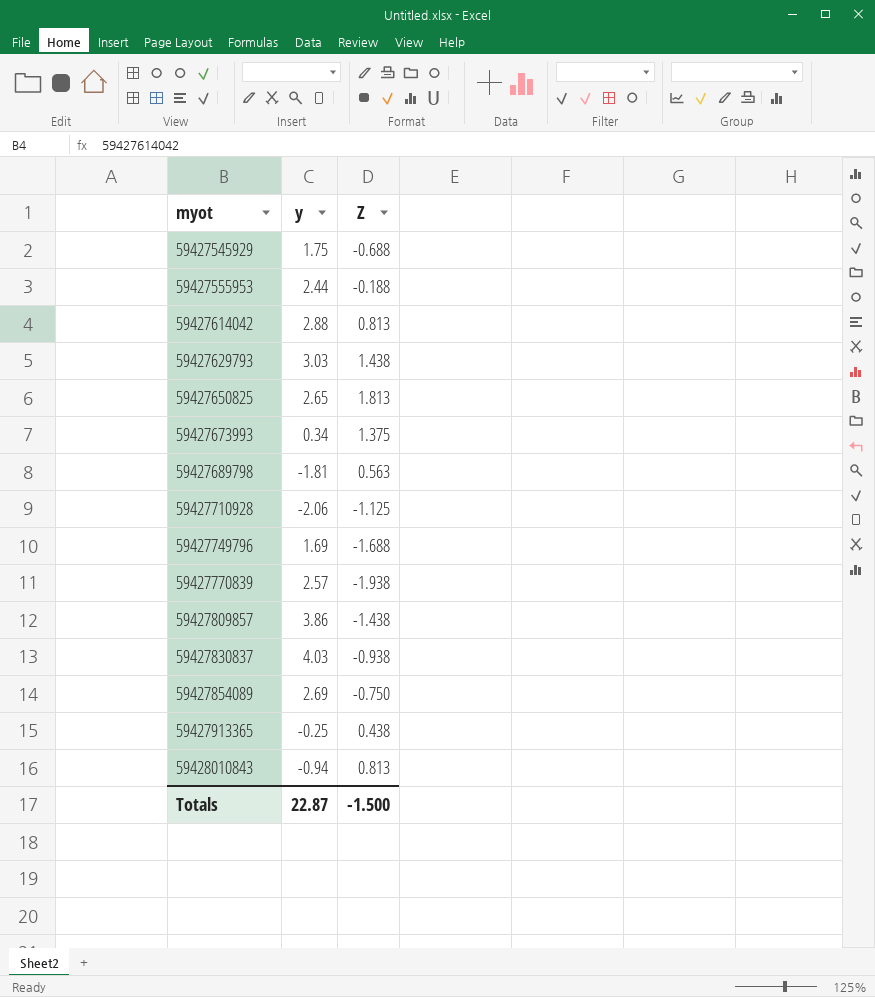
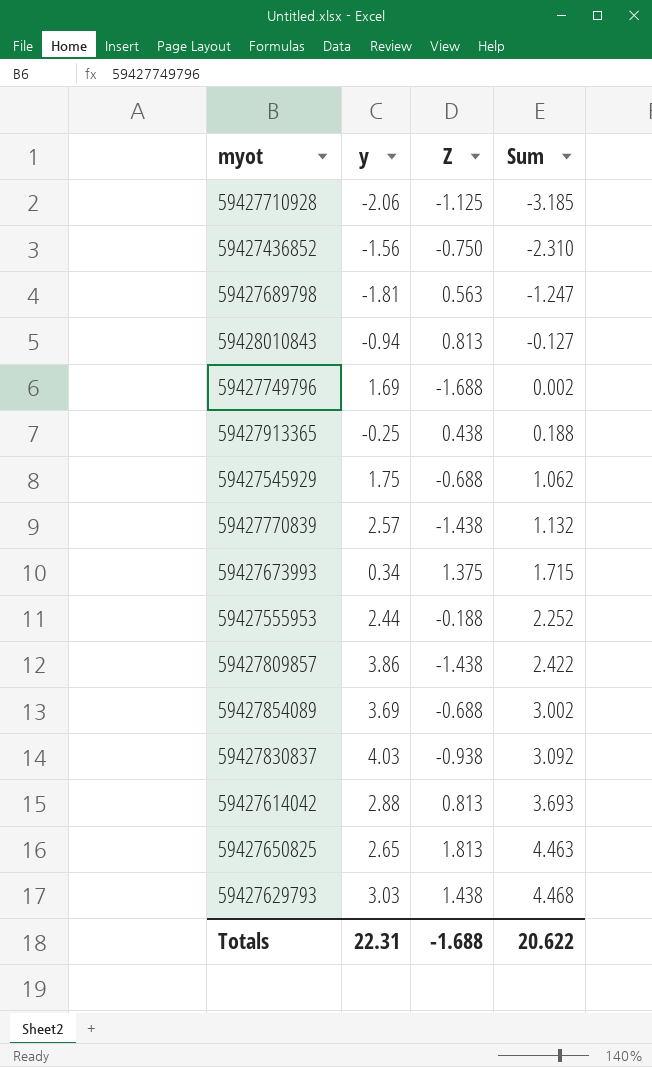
row order: myot ascending -> Sum ascending
column Sum | formula: none -> [y] + [Z]
row 59427436852: none -> -1.56 | -0.750 | -2.310
59427770839 | Z: -1.938 -> -1.438
59427854089 | y: 2.69 -> 3.69
59427854089 | Z: -0.750 -> -0.688
Totals | y: 22.87 -> 22.31
Totals | Z: -1.500 -> -1.688

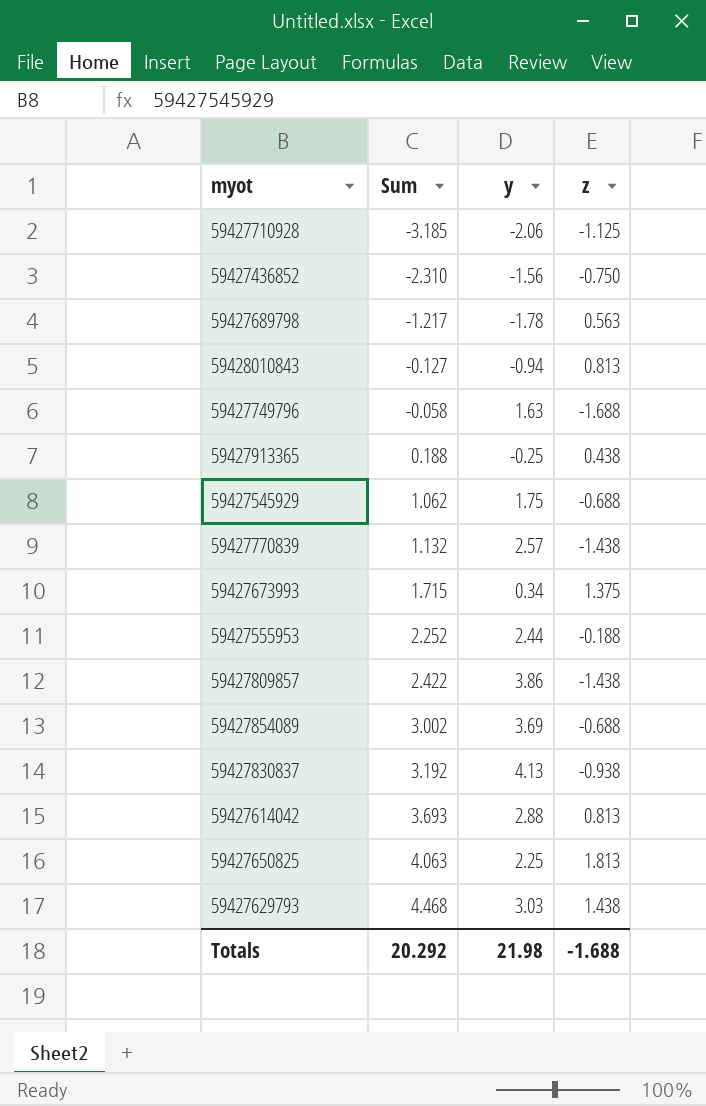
column Sum | position: 4 -> 2
column name: Z -> z
59427689798 | Sum: -1.247 -> -1.217
59427689798 | y: -1.81 -> -1.78
59427749796 | Sum: 0.002 -> -0.058
59427749796 | y: 1.69 -> 1.63
59427830837 | Sum: 3.092 -> 3.192
59427830837 | y: 4.03 -> 4.13
59427650825 | Sum: 4.463 -> 4.063
59427650825 | y: 2.65 -> 2.25
Totals | Sum: 20.622 -> 20.292
Totals | y: 22.31 -> 21.98

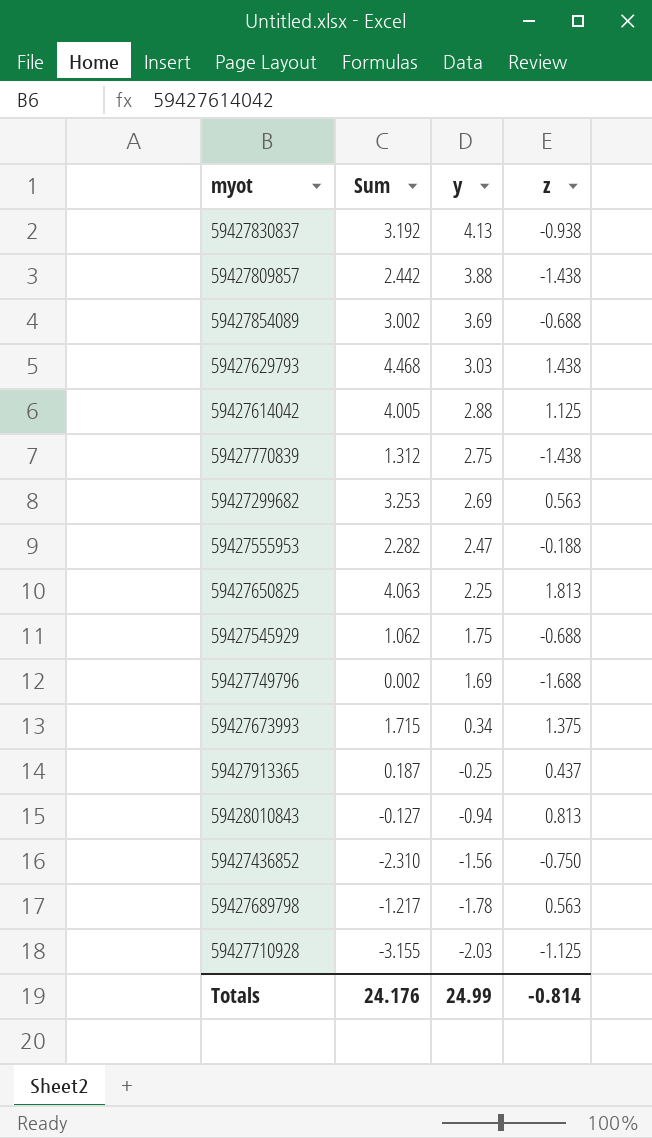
row order: Sum ascending -> y descending
59427809857 | Sum: 2.422 -> 2.442
59427809857 | y: 3.86 -> 3.88
59427614042 | Sum: 3.693 -> 4.005
59427614042 | z: 0.813 -> 1.125
59427770839 | Sum: 1.132 -> 1.312
59427770839 | y: 2.57 -> 2.75
row 59427299682: none -> 3.253 | 2.69 | 0.563
59427555953 | Sum: 2.252 -> 2.282
59427555953 | y: 2.44 -> 2.47
59427749796 | Sum: -0.058 -> 0.002
59427749796 | y: 1.63 -> 1.69
59427913365 | Sum: 0.188 -> 0.187
59427913365 | z: 0.438 -> 0.437
59427710928 | Sum: -3.185 -> -3.155
59427710928 | y: -2.06 -> -2.03
Totals | Sum: 20.292 -> 24.176
Totals | y: 21.98 -> 24.99
Totals | z: -1.688 -> -0.814

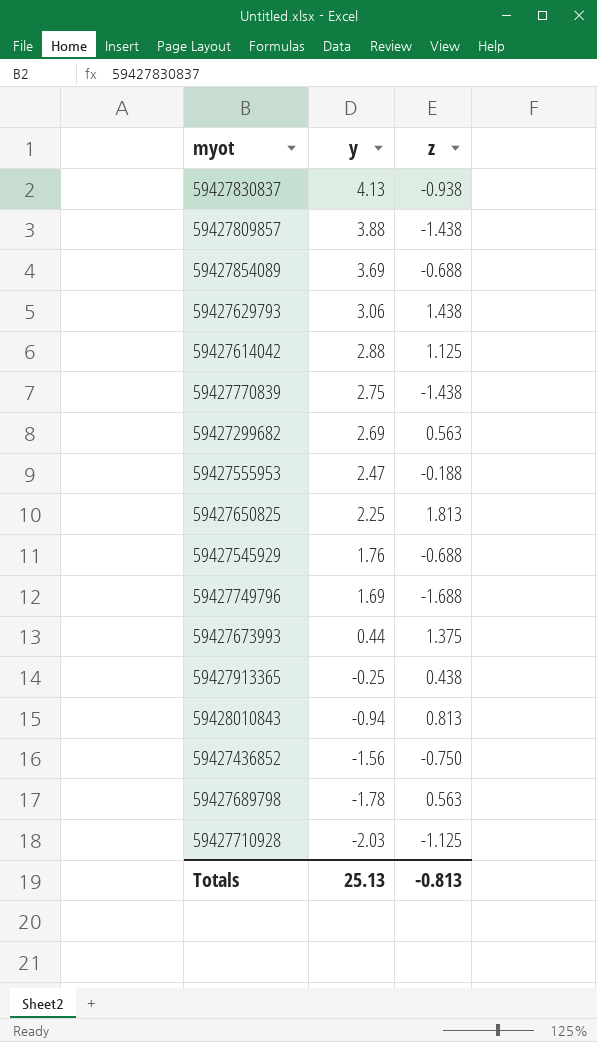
column Sum | formula: [y] + [z] -> none
59427629793 | y: 3.03 -> 3.06
59427545929 | y: 1.75 -> 1.76
59427673993 | y: 0.34 -> 0.44
59427913365 | z: 0.437 -> 0.438
Totals | y: 24.99 -> 25.13
Totals | z: -0.814 -> -0.813

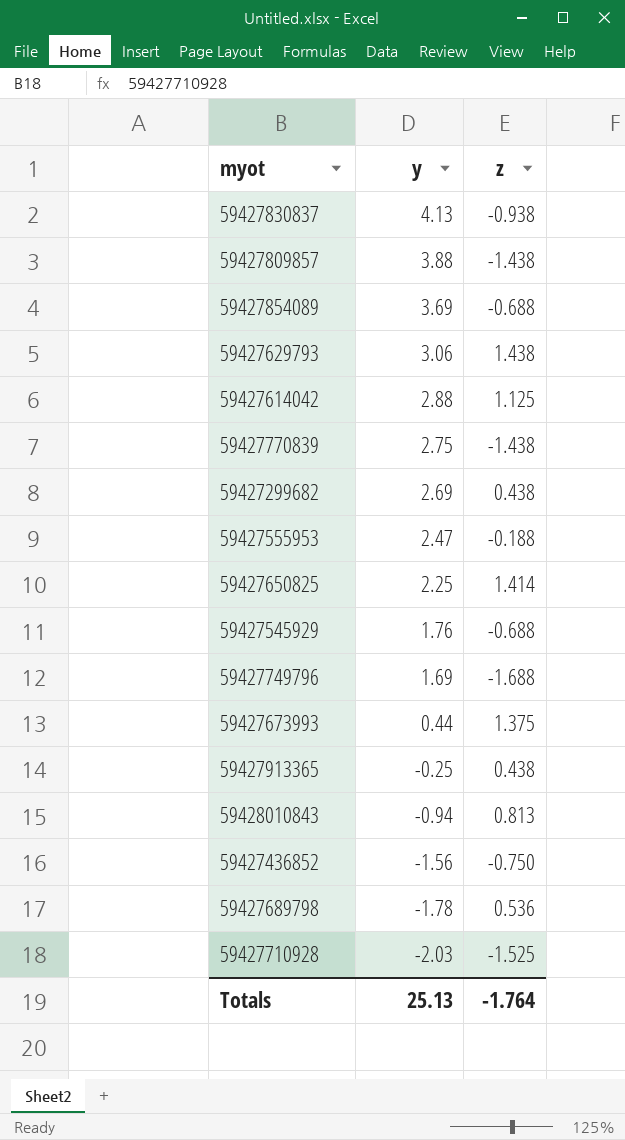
59427299682 | z: 0.563 -> 0.438
59427650825 | z: 1.813 -> 1.414
59427689798 | z: 0.563 -> 0.536
59427710928 | z: -1.125 -> -1.525
Totals | z: -0.813 -> -1.764

